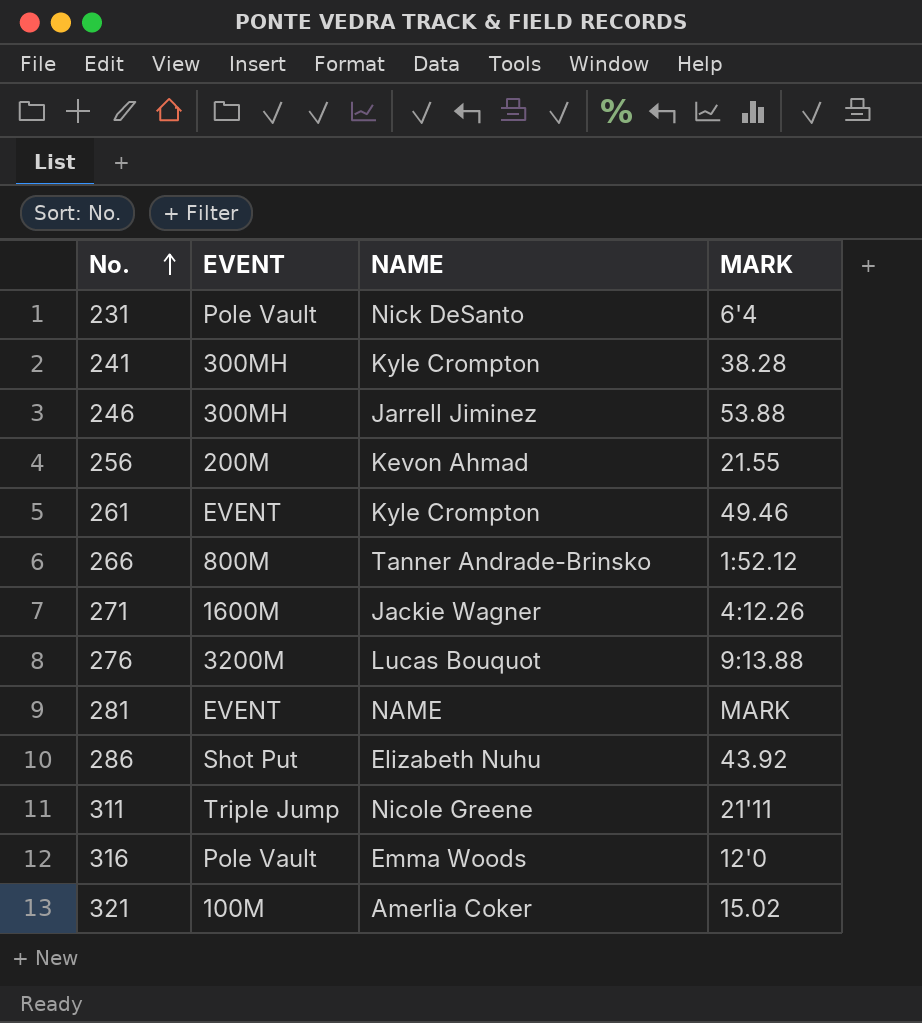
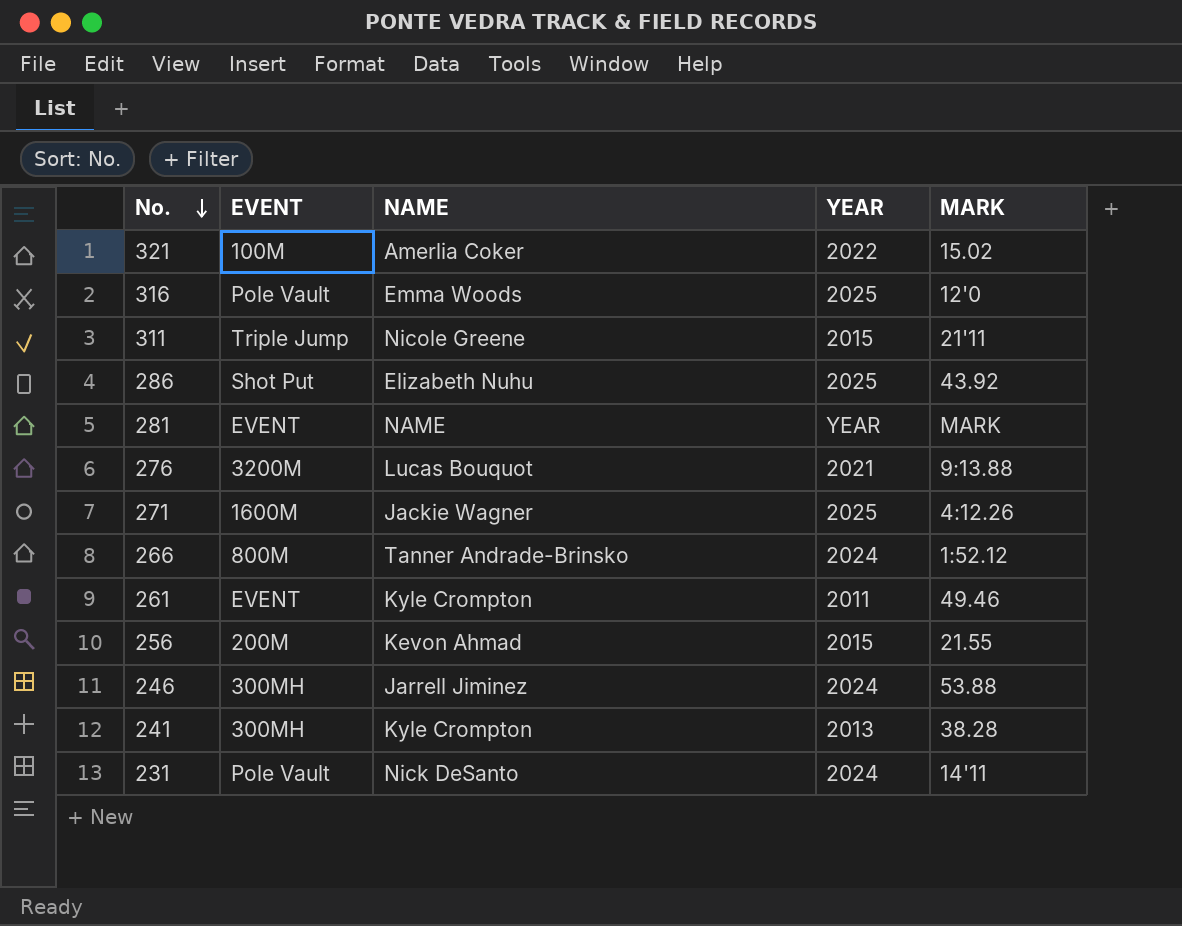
row order: No. ascending -> No. descending
column YEAR | position: none -> 4
231 | MARK: 6'4 -> 14'11

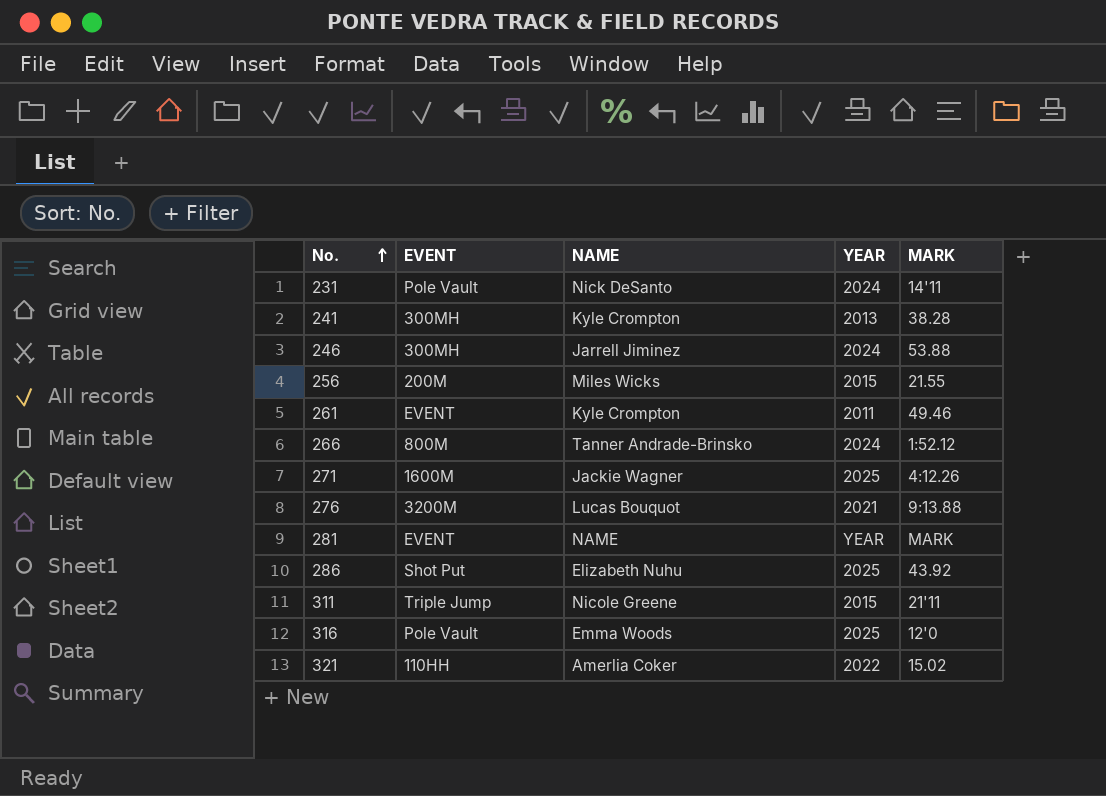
row order: No. descending -> No. ascending
256 | NAME: Kevon Ahmad -> Miles Wicks
321 | EVENT: 100M -> 110HH

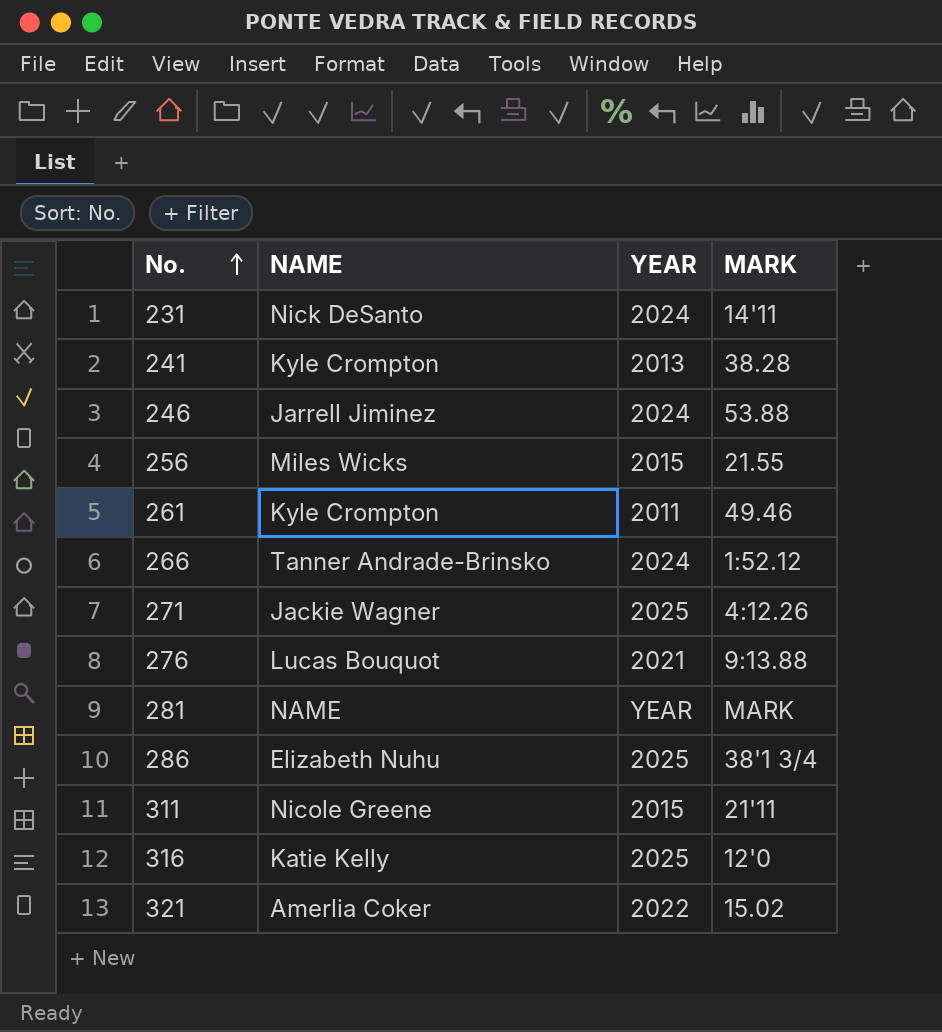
column EVENT | position: 2 -> none
286 | MARK: 43.92 -> 38'1 3/4
316 | NAME: Emma Woods -> Katie Kelly

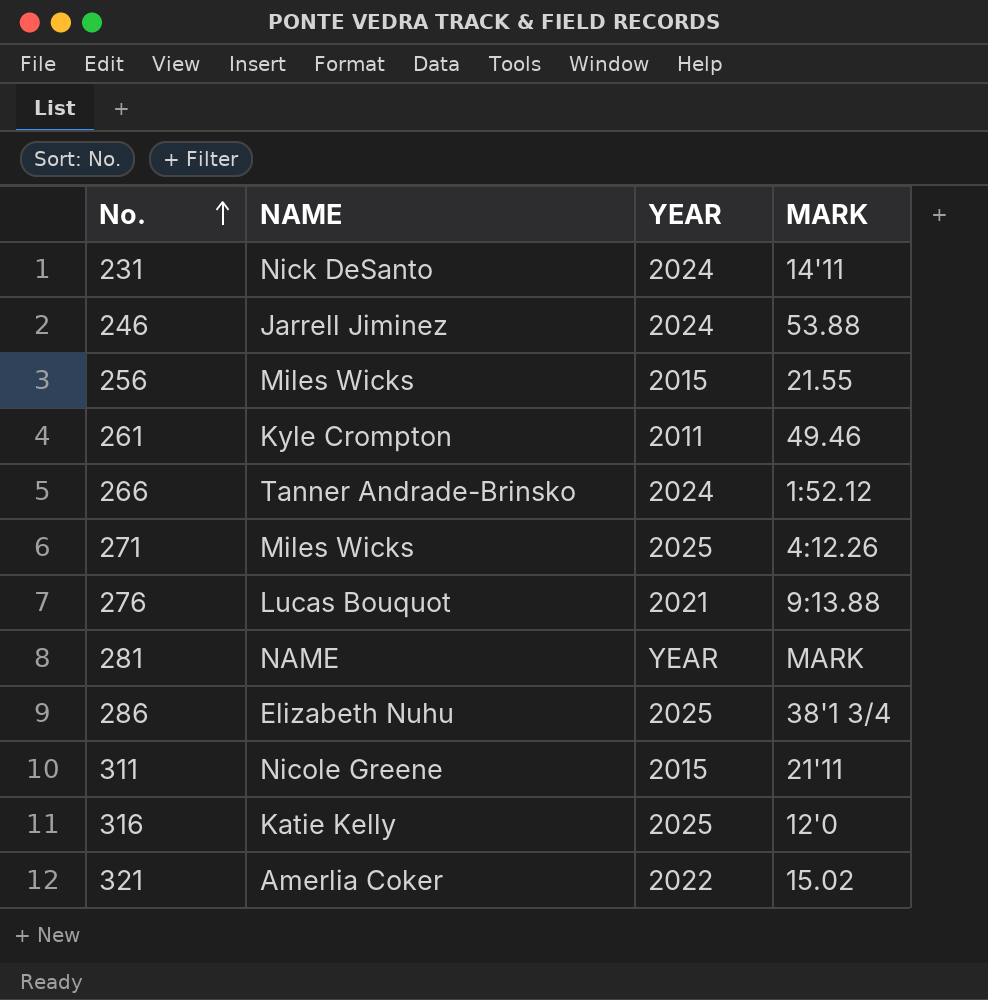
row 241: Kyle Crompton | 2013 | 38.28 -> none
271 | NAME: Jackie Wagner -> Miles Wicks

